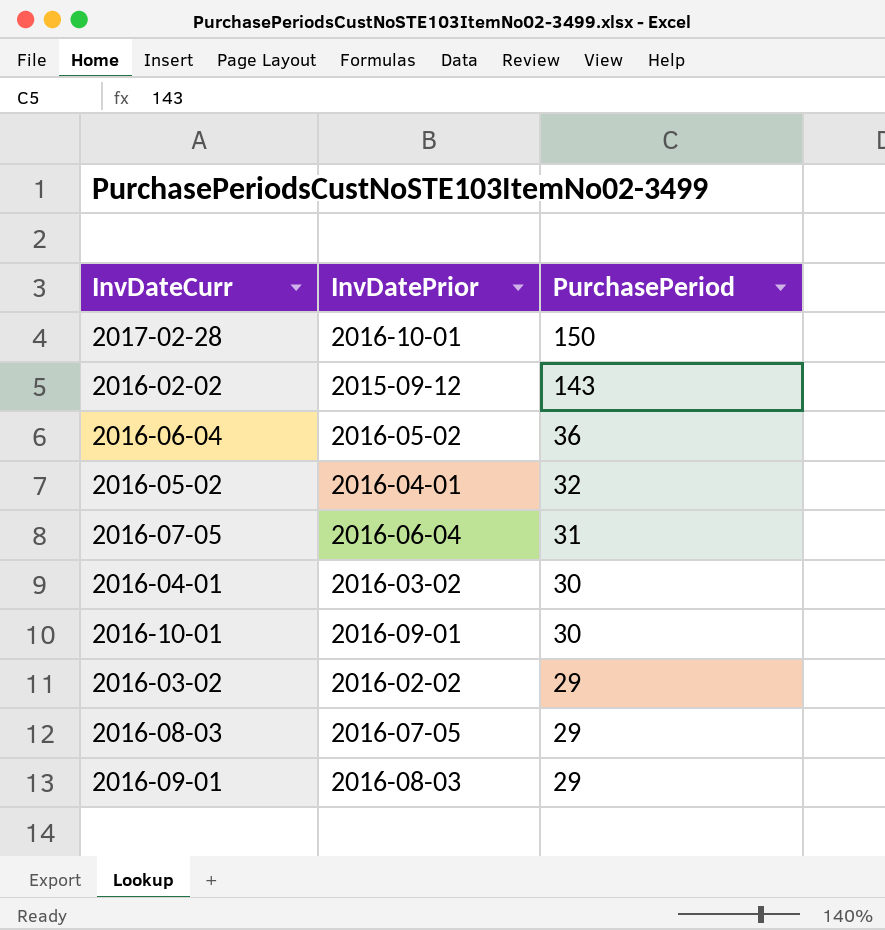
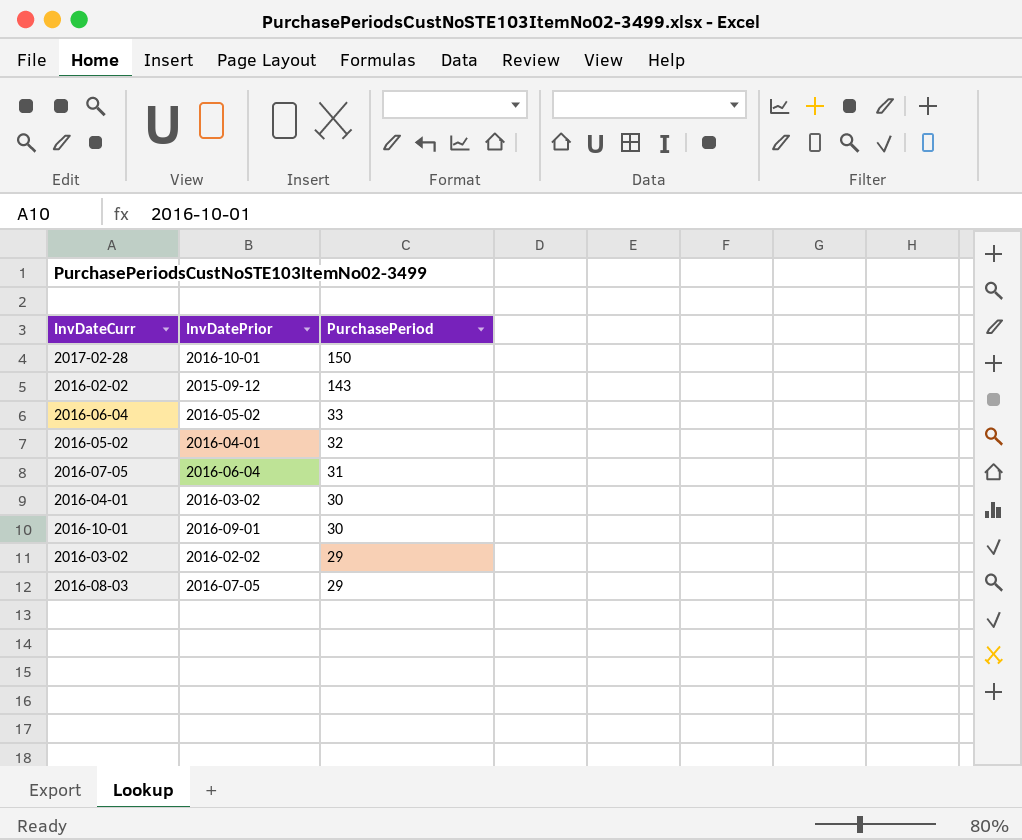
row 2016-09-01: 2016-08-03 | 29 -> none
2016-06-04 | PurchasePeriod: 36 -> 33

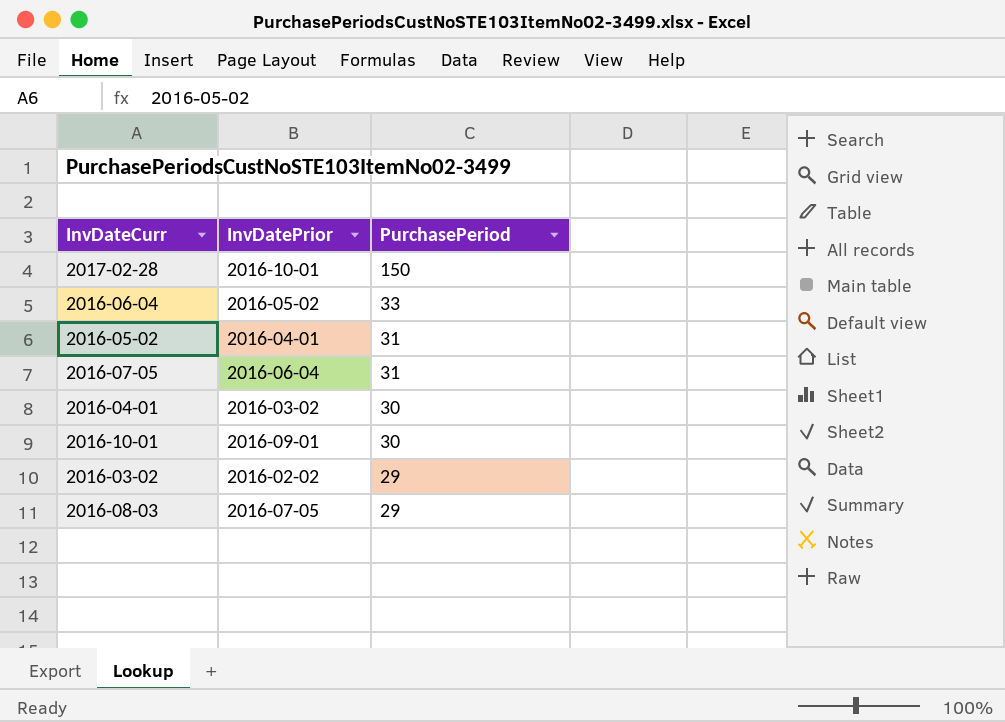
row 2016-02-02: 2015-09-12 | 143 -> none
2016-05-02 | PurchasePeriod: 32 -> 31

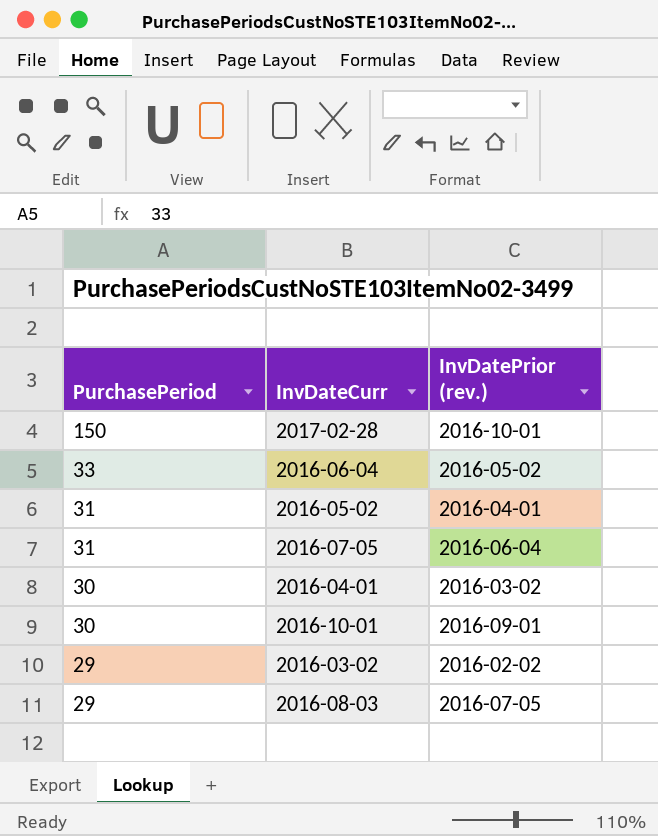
column PurchasePeriod | position: 3 -> 1
column name: InvDatePrior -> InvDatePrior (rev.)

